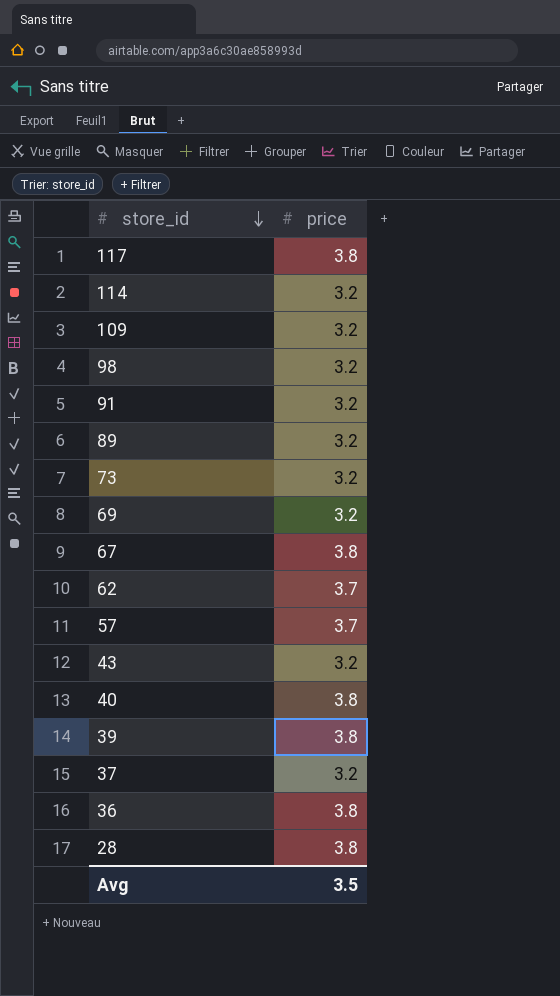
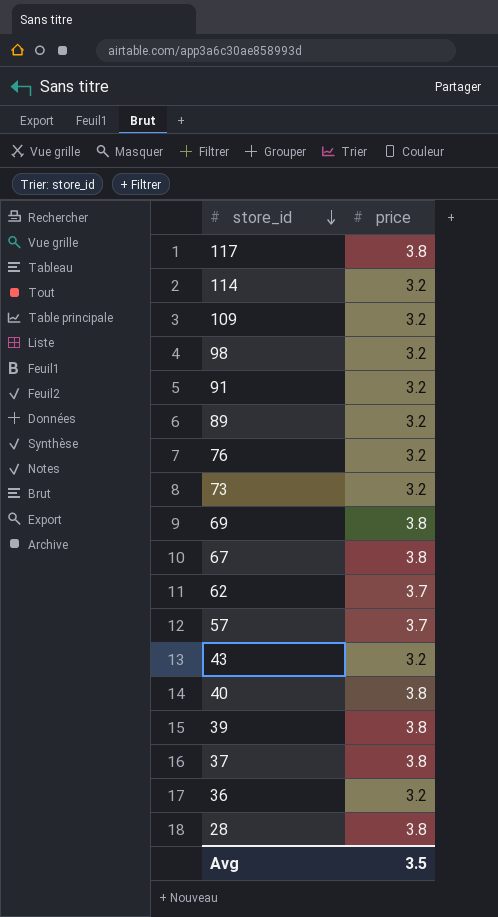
row 76: none -> 3.2
69 | price: 3.2 -> 3.8
37 | price: 3.2 -> 3.8
36 | price: 3.8 -> 3.2

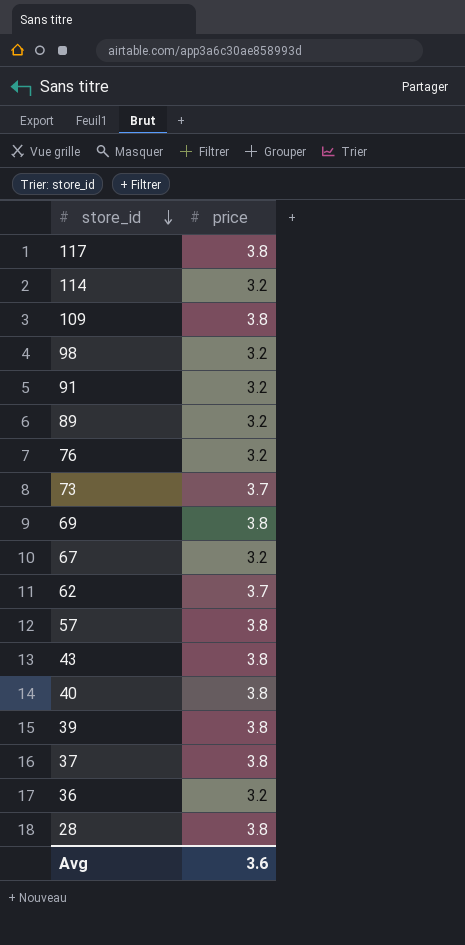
109 | price: 3.2 -> 3.8
73 | price: 3.2 -> 3.7
67 | price: 3.8 -> 3.2
57 | price: 3.7 -> 3.8
43 | price: 3.2 -> 3.8
Avg | price: 3.5 -> 3.6

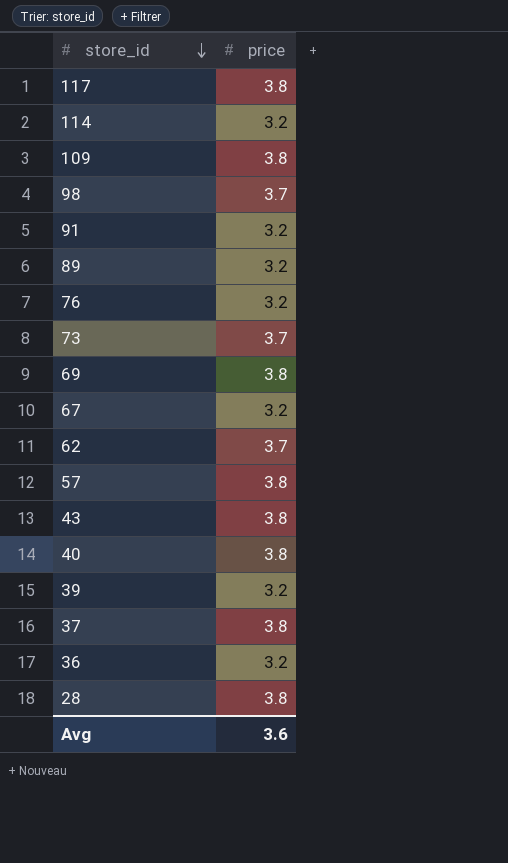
98 | price: 3.2 -> 3.7
39 | price: 3.8 -> 3.2

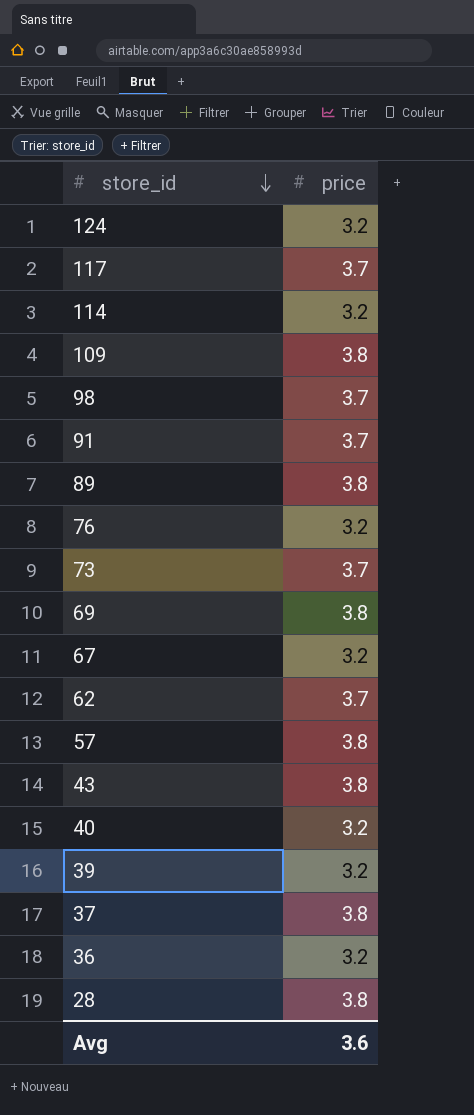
row 124: none -> 3.2
117 | price: 3.8 -> 3.7
91 | price: 3.2 -> 3.7
89 | price: 3.2 -> 3.8
40 | price: 3.8 -> 3.2

